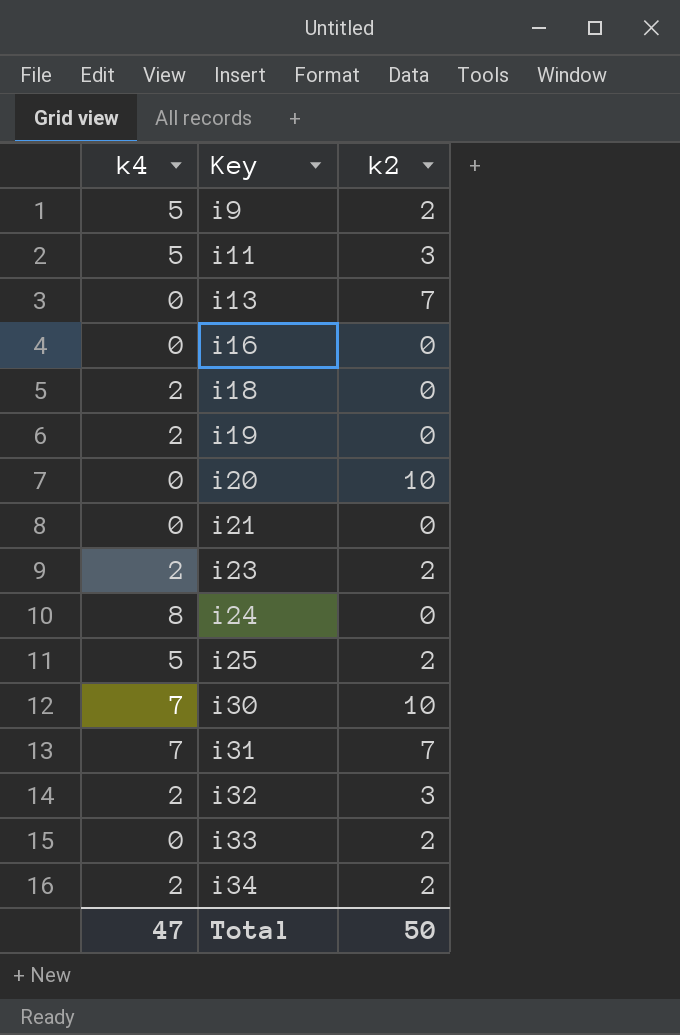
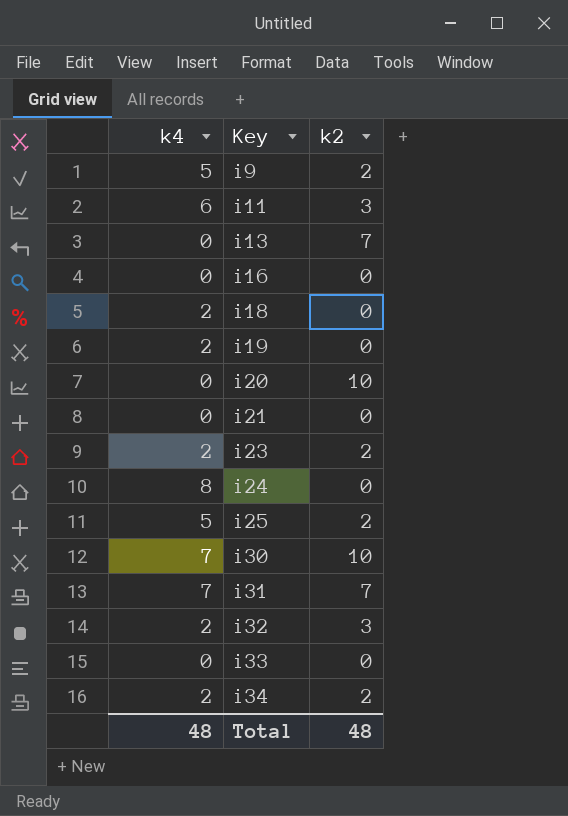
i11 | k4: 5 -> 6
i33 | k2: 2 -> 0
Total | k4: 47 -> 48
Total | k2: 50 -> 48

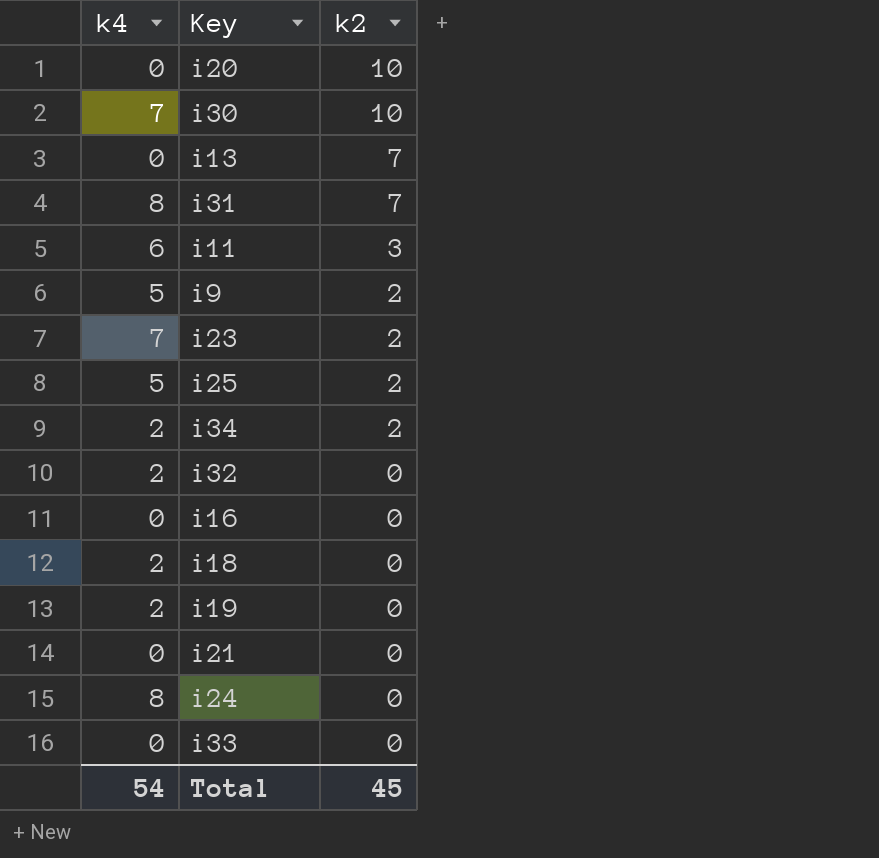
row order: Key ascending -> k2 descending
i31 | k4: 7 -> 8
i23 | k4: 2 -> 7
i32 | k2: 3 -> 0
Total | k4: 48 -> 54
Total | k2: 48 -> 45

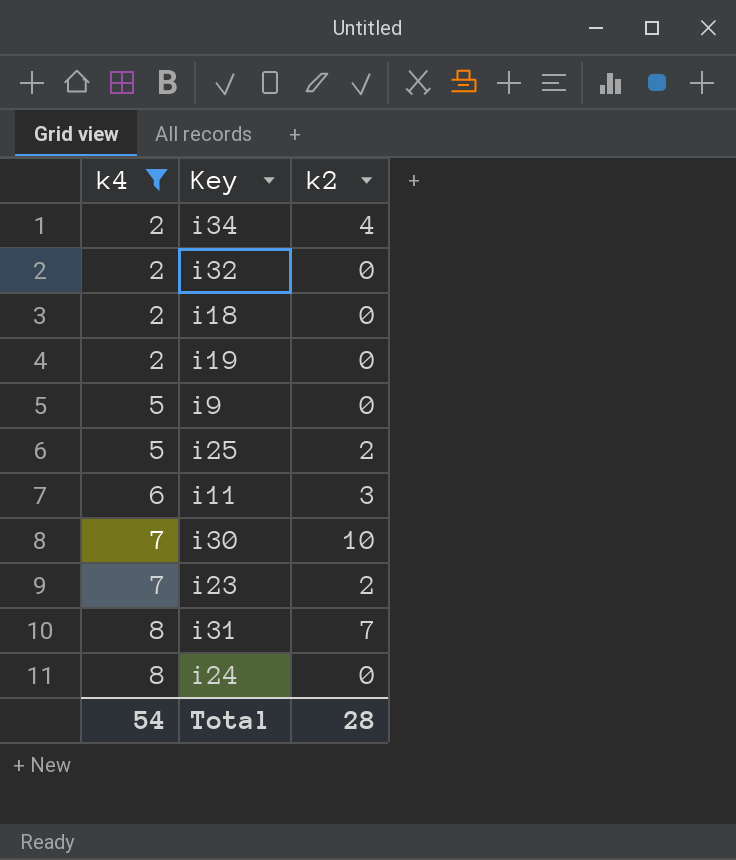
filter: none -> k4 != 0
row order: k2 descending -> k4 ascending
i34 | k2: 2 -> 4
i9 | k2: 2 -> 0
Total | k2: 45 -> 28

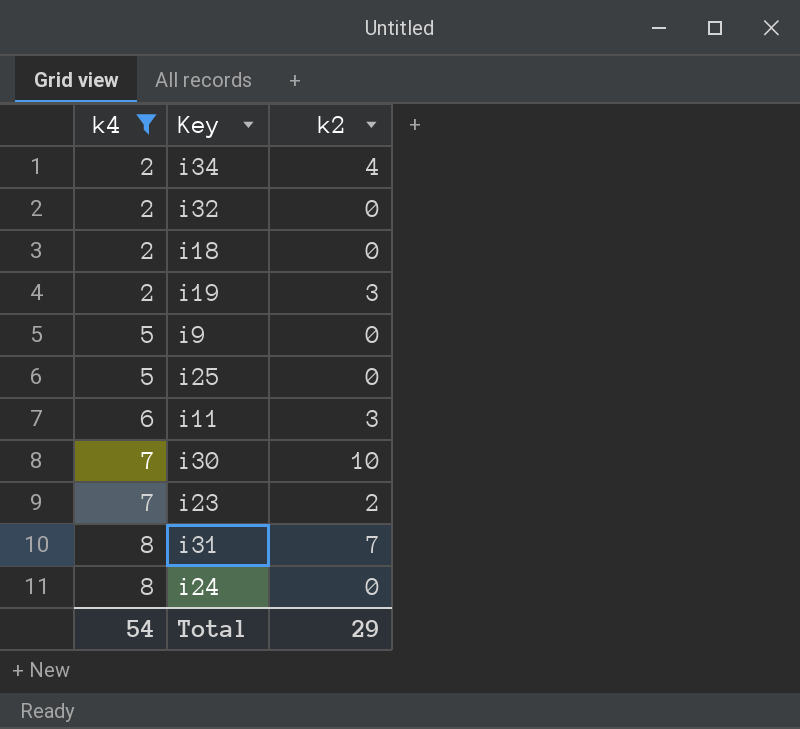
i19 | k2: 0 -> 3
i25 | k2: 2 -> 0
Total | k2: 28 -> 29

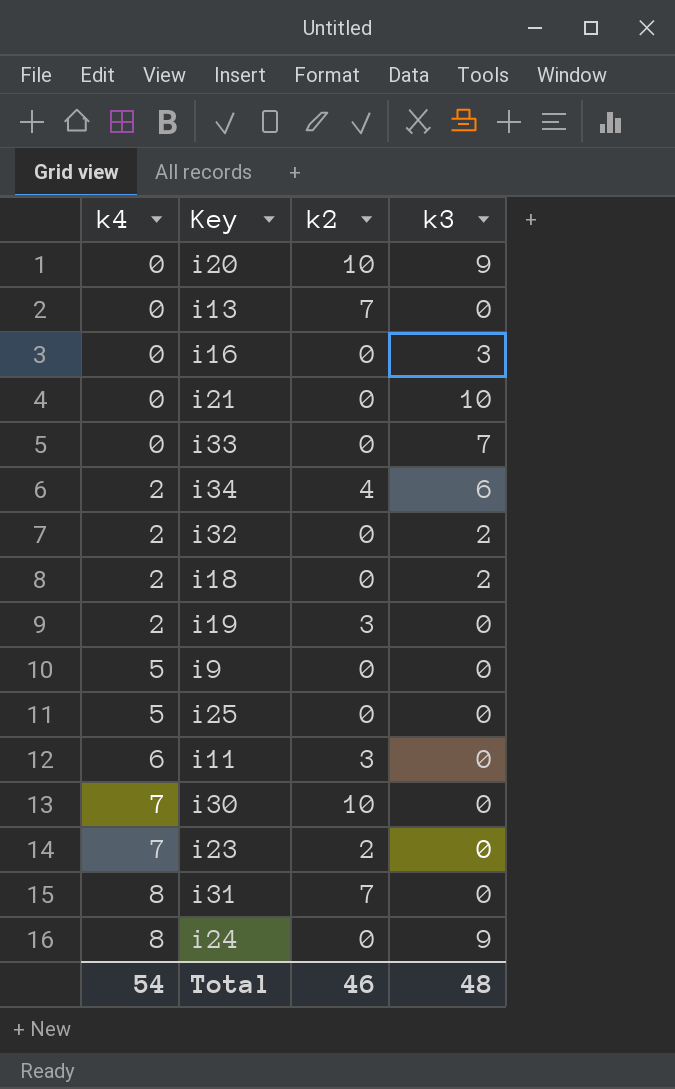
filter: k4 != 0 -> none
column k3 | position: none -> 4
Total | k2: 29 -> 46

